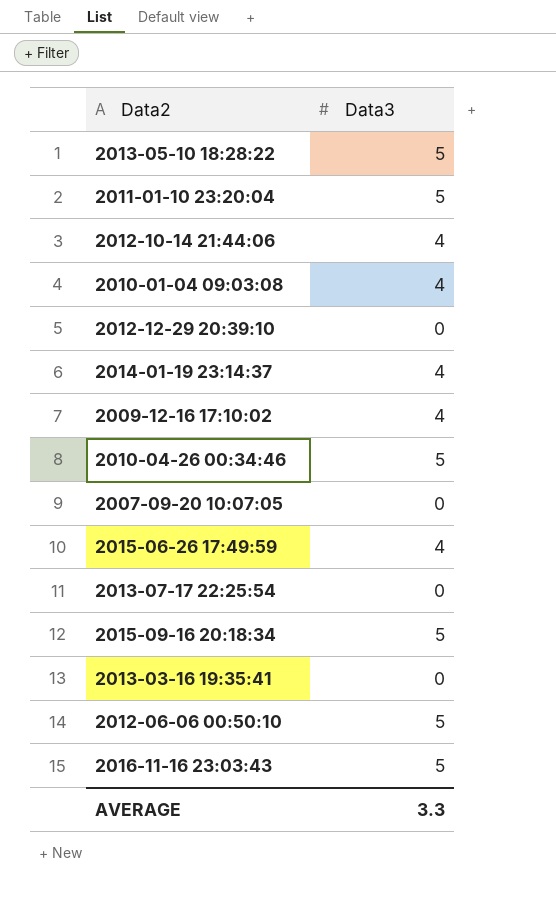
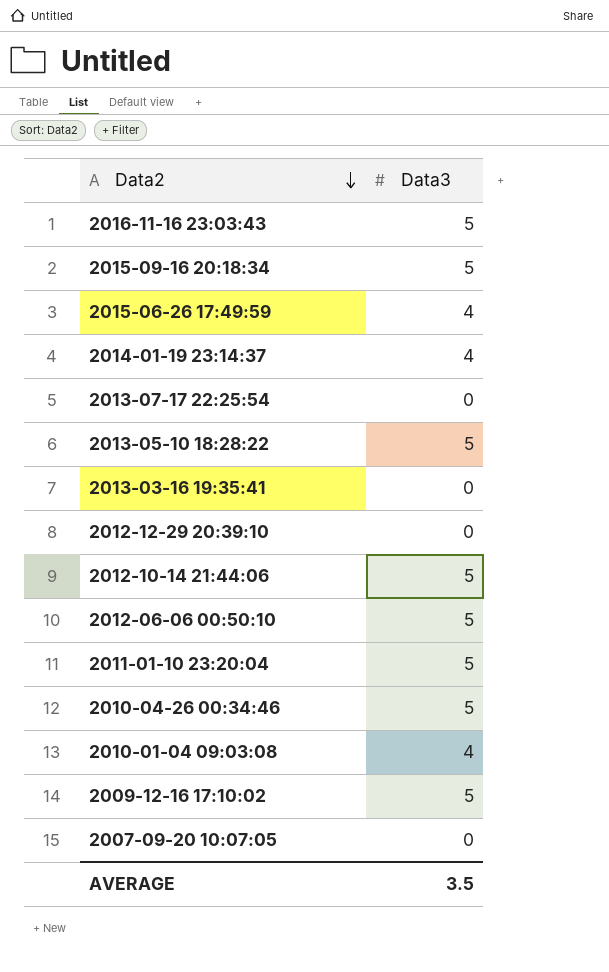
row order: none -> Data2 descending
2012-10-14 21:44:06 | Data3: 4 -> 5
2009-12-16 17:10:02 | Data3: 4 -> 5
AVERAGE | Data3: 3.3 -> 3.5

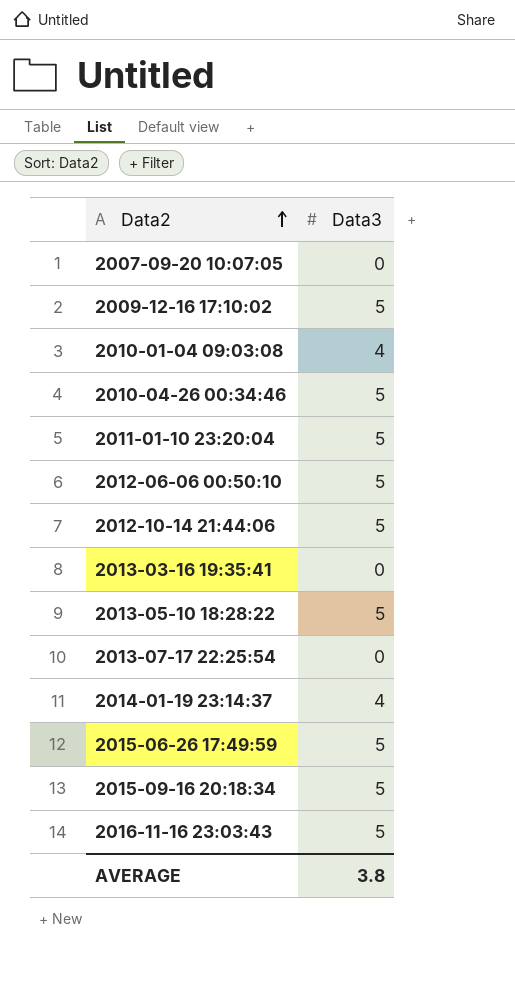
row order: Data2 descending -> Data2 ascending
row 2012-12-29 20:39:10: 0 -> none
2015-06-26 17:49:59 | Data3: 4 -> 5
AVERAGE | Data3: 3.5 -> 3.8

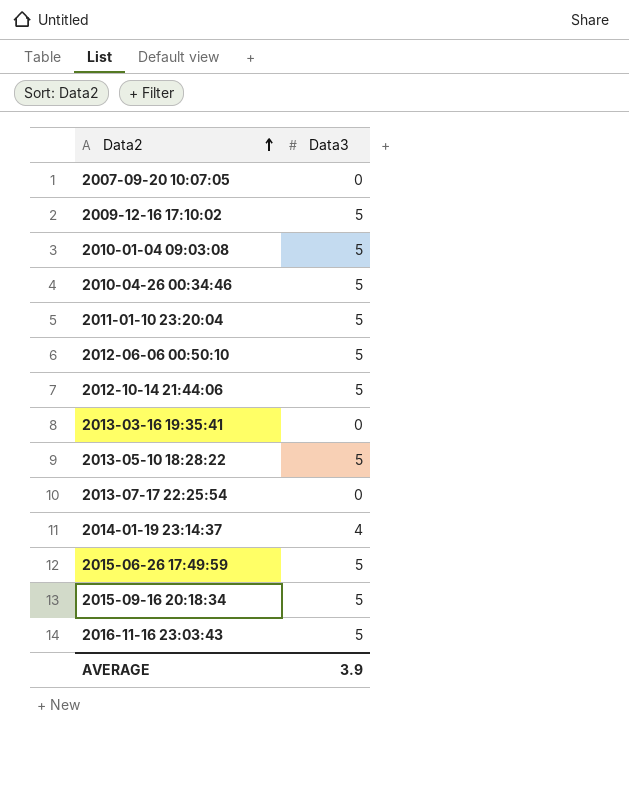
2010-01-04 09:03:08 | Data3: 4 -> 5
AVERAGE | Data3: 3.8 -> 3.9

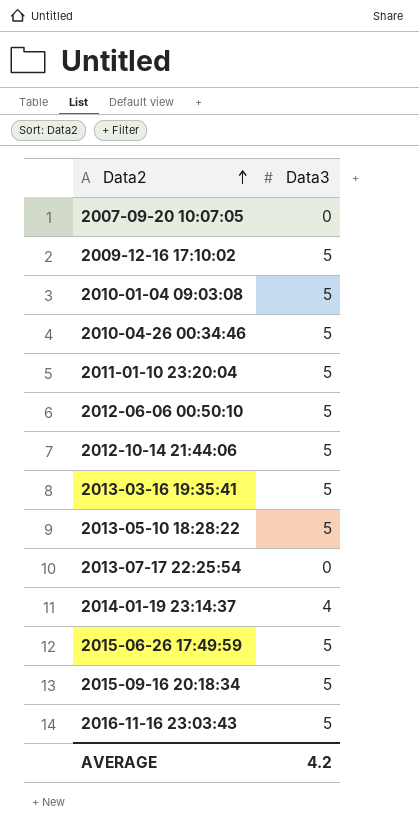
2013-03-16 19:35:41 | Data3: 0 -> 5
AVERAGE | Data3: 3.9 -> 4.2

